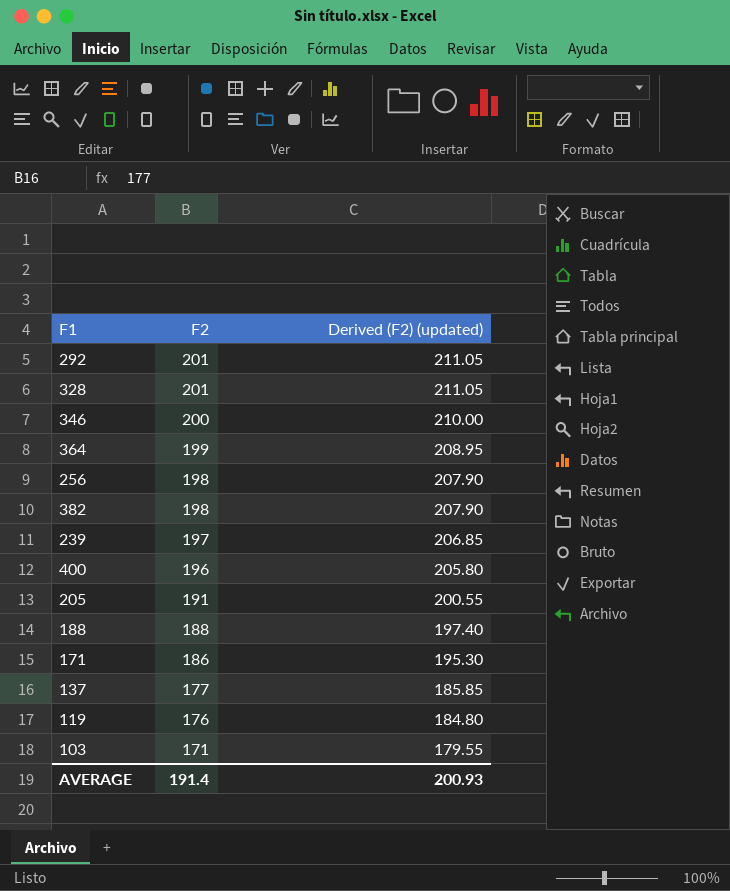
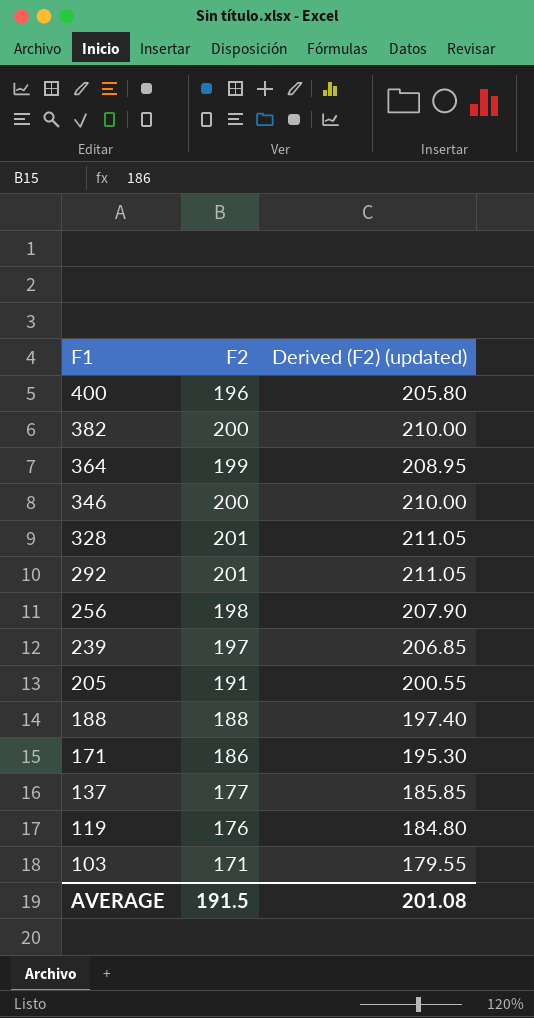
row order: F2 descending -> F1 descending
382 | F2: 198 -> 200
382 | Derived (F2) (updated): 207.90 -> 210.00
AVERAGE | F2: 191.4 -> 191.5
AVERAGE | Derived (F2) (updated): 200.93 -> 201.08

